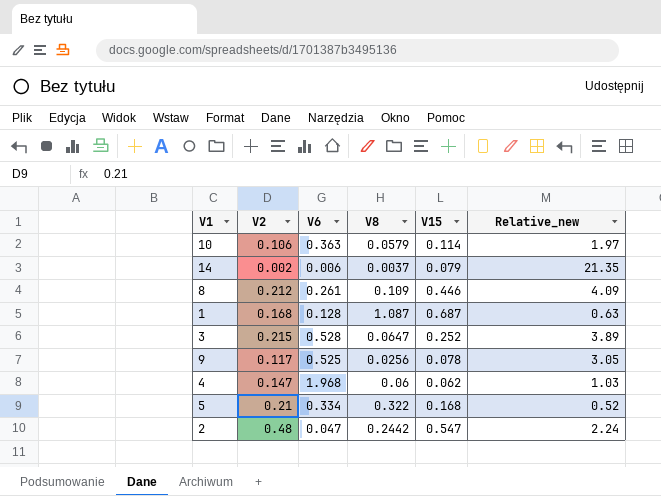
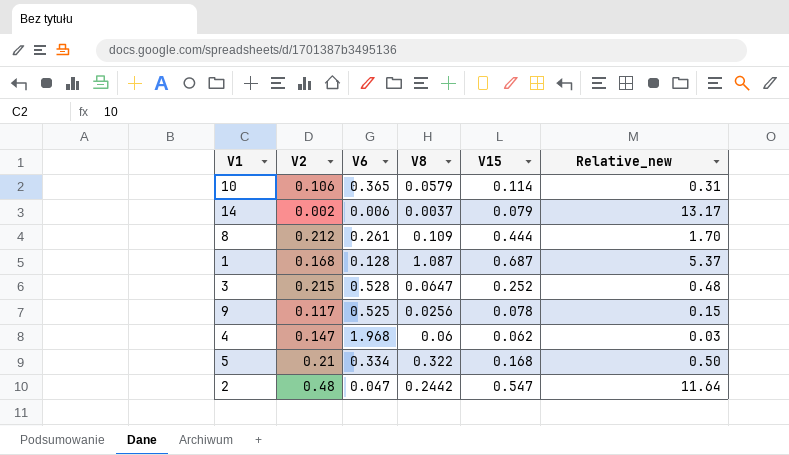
column Relative_new | formula: [V15] / [V8] -> [V15] / [V6]
10 | V6: 0.363 -> 0.365
8 | V15: 0.446 -> 0.444

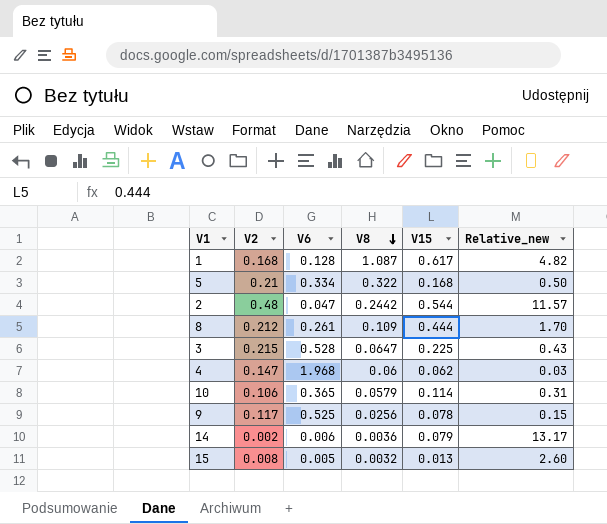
row order: none -> V8 descending
1 | V15: 0.687 -> 0.617
1 | Relative_new: 5.37 -> 4.82
2 | V15: 0.547 -> 0.544
2 | Relative_new: 11.64 -> 11.57
3 | V15: 0.252 -> 0.225
3 | Relative_new: 0.48 -> 0.43
14 | V8: 0.0037 -> 0.0036
row 15: none -> 0.008 | 0.005 | 0.0032 | 0.013 | 2.60

